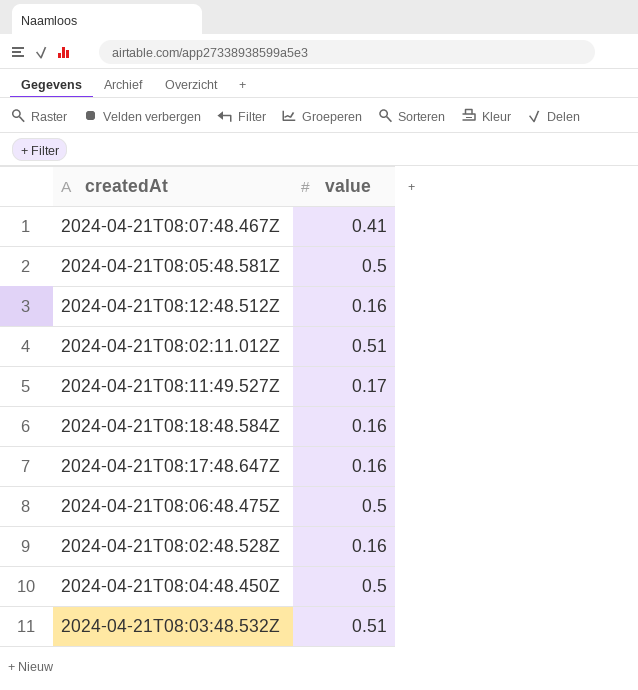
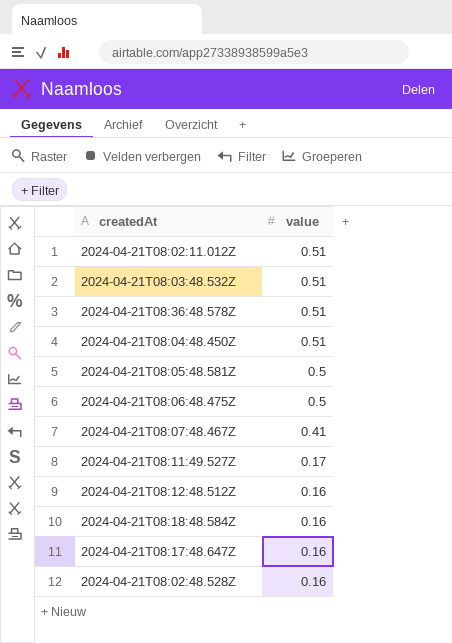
row order: none -> value descending
row 2024-04-21T08:36:48.578Z: none -> 0.51
2024-04-21T08:04:48.450Z | value: 0.5 -> 0.51

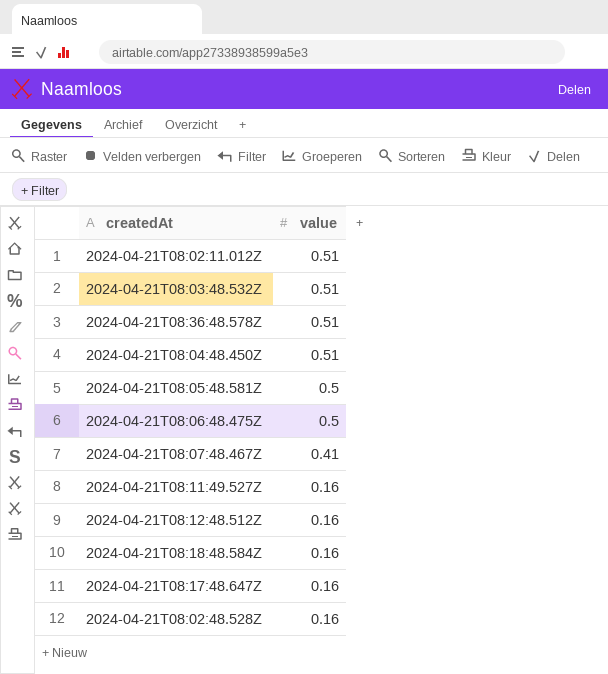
2024-04-21T08:11:49.527Z | value: 0.17 -> 0.16

